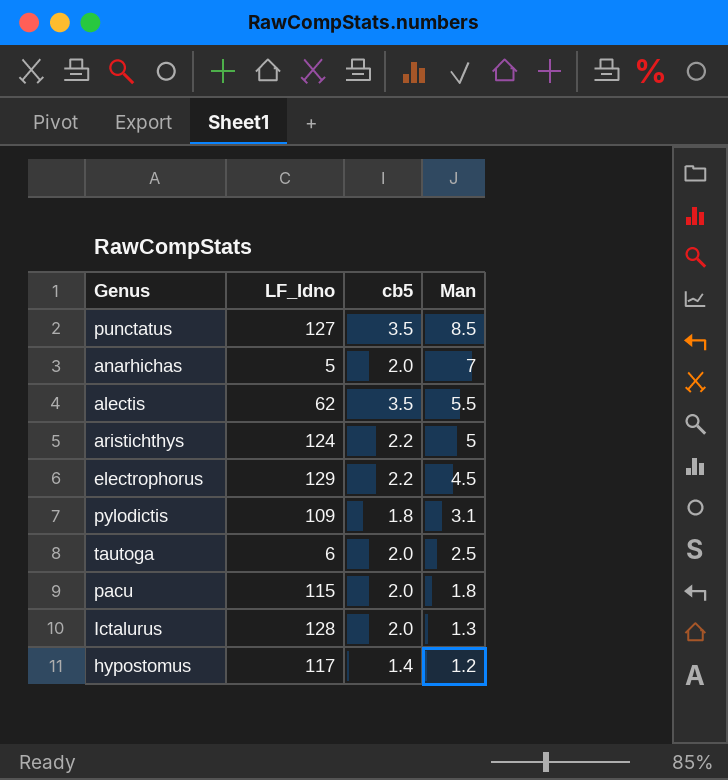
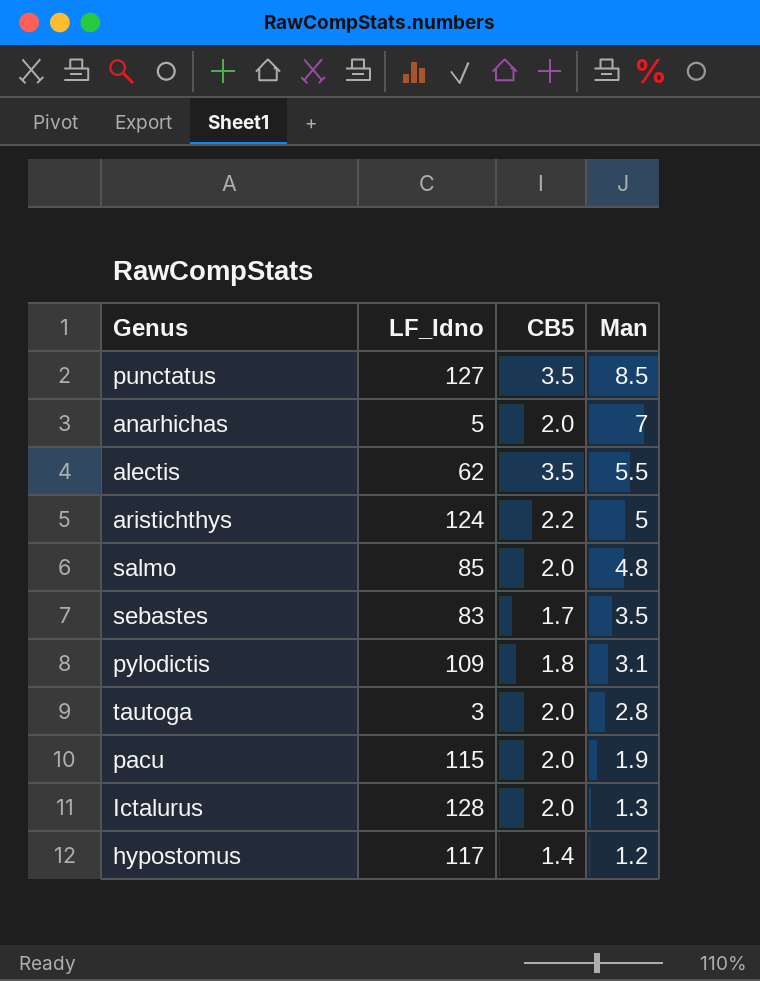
column name: cb5 -> CB5
row electrophorus: 129 | 2.2 | 4.5 -> none
row salmo: none -> 85 | 2.0 | 4.8
row sebastes: none -> 83 | 1.7 | 3.5
tautoga | LF_Idno: 6 -> 3
tautoga | Man: 2.5 -> 2.8
pacu | Man: 1.8 -> 1.9

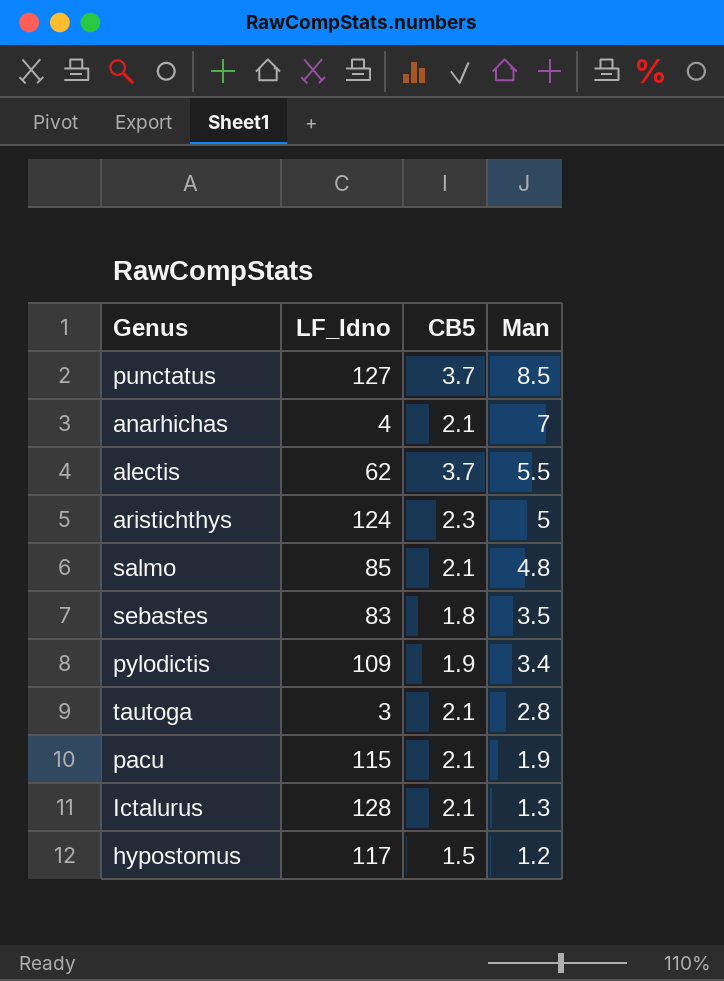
punctatus | CB5: 3.5 -> 3.7
anarhichas | LF_Idno: 5 -> 4
anarhichas | CB5: 2.0 -> 2.1
alectis | CB5: 3.5 -> 3.7
aristichthys | CB5: 2.2 -> 2.3
salmo | CB5: 2.0 -> 2.1
sebastes | CB5: 1.7 -> 1.8
pylodictis | CB5: 1.8 -> 1.9
pylodictis | Man: 3.1 -> 3.4
tautoga | CB5: 2.0 -> 2.1
pacu | CB5: 2.0 -> 2.1
Ictalurus | CB5: 2.0 -> 2.1
hypostomus | CB5: 1.4 -> 1.5

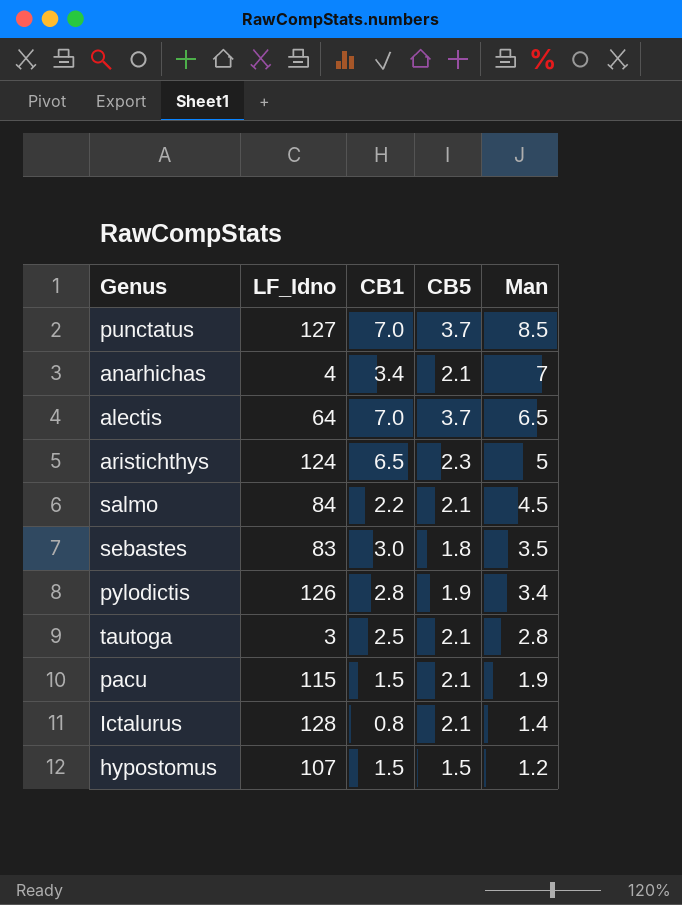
column CB1 | position: none -> 3
alectis | LF_Idno: 62 -> 64
alectis | Man: 5.5 -> 6.5
salmo | LF_Idno: 85 -> 84
salmo | Man: 4.8 -> 4.5
pylodictis | LF_Idno: 109 -> 126
Ictalurus | Man: 1.3 -> 1.4
hypostomus | LF_Idno: 117 -> 107

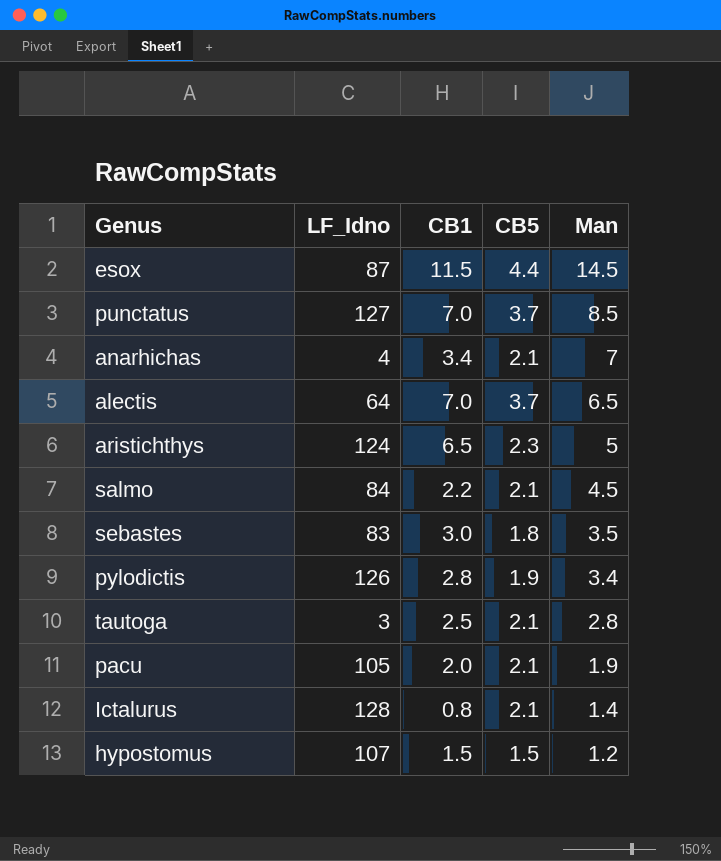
row esox: none -> 87 | 11.5 | 4.4 | 14.5
pacu | LF_Idno: 115 -> 105
pacu | CB1: 1.5 -> 2.0

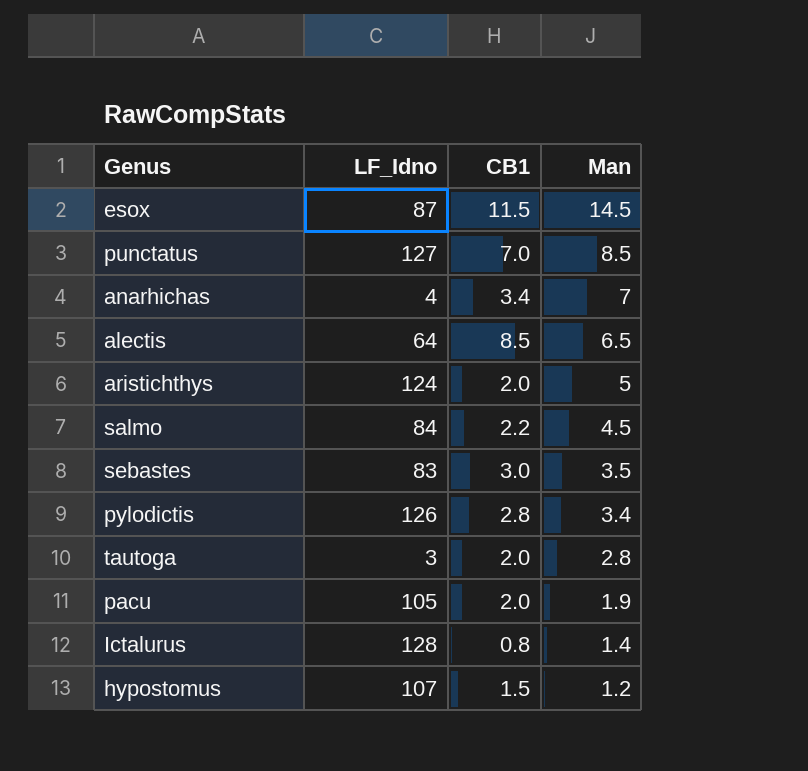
column CB5 | position: 4 -> none
alectis | CB1: 7.0 -> 8.5
aristichthys | CB1: 6.5 -> 2.0
tautoga | CB1: 2.5 -> 2.0

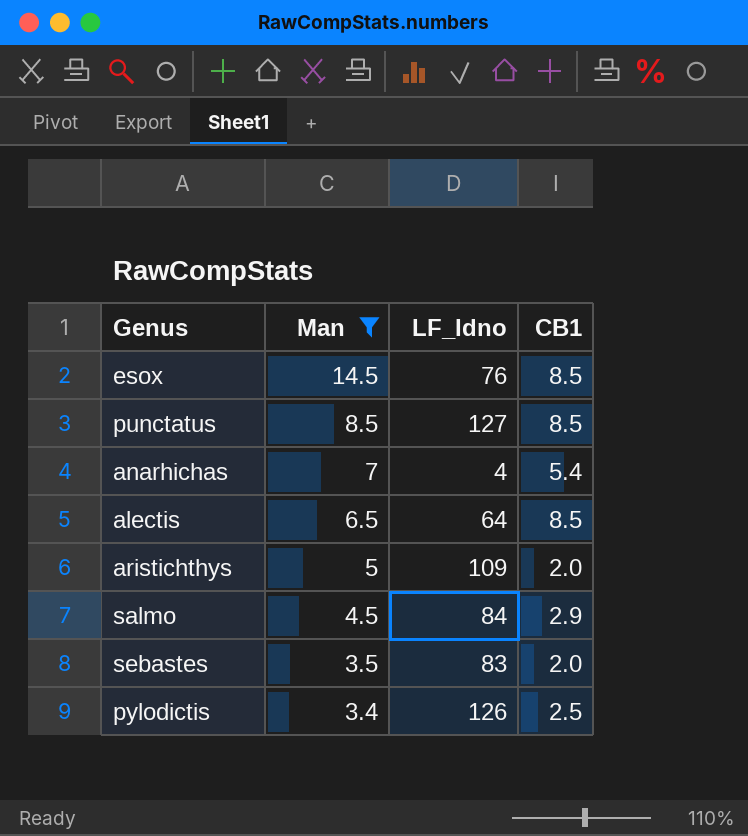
filter: none -> Man >= 3.4
column Man | position: 4 -> 2
esox | LF_Idno: 87 -> 76
esox | CB1: 11.5 -> 8.5
punctatus | CB1: 7.0 -> 8.5
anarhichas | CB1: 3.4 -> 5.4
aristichthys | LF_Idno: 124 -> 109
salmo | CB1: 2.2 -> 2.9
sebastes | CB1: 3.0 -> 2.0
pylodictis | CB1: 2.8 -> 2.5

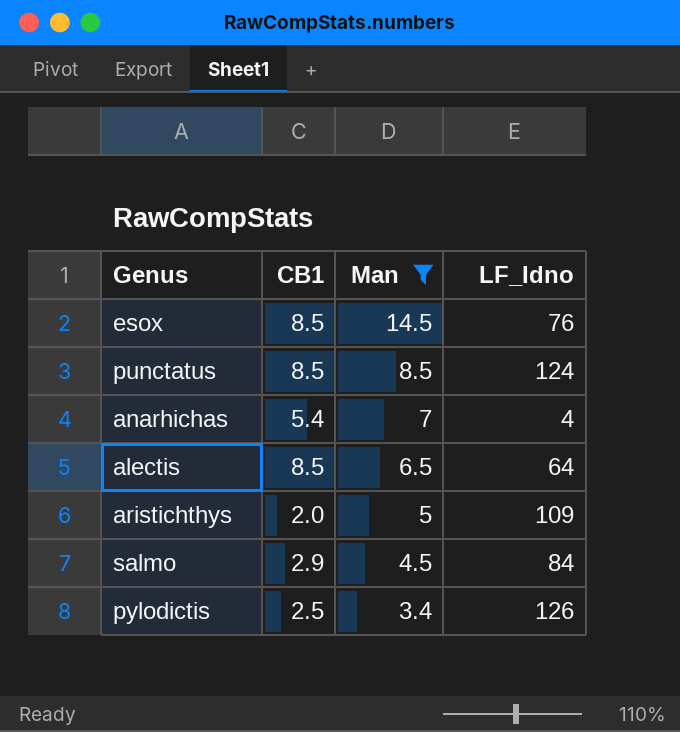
column CB1 | position: 4 -> 2
row sebastes: 3.5 | 83 | 2.0 -> none
punctatus | LF_Idno: 127 -> 124

